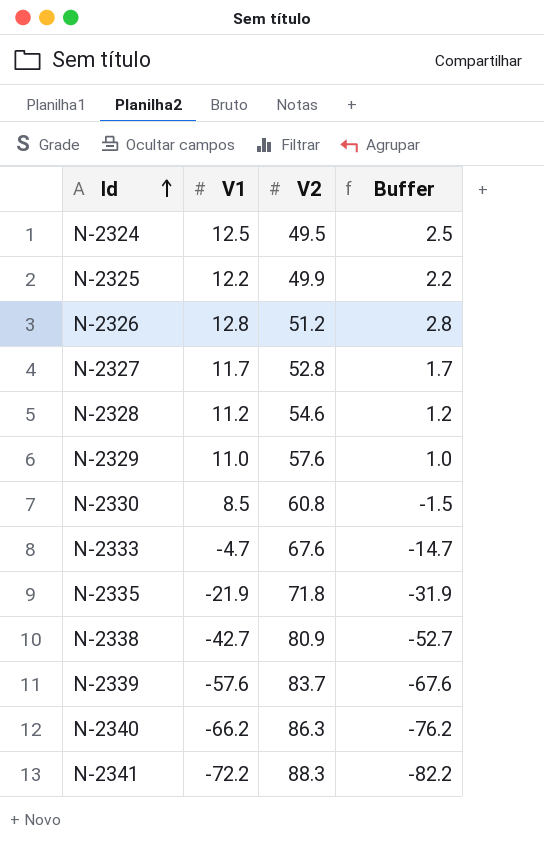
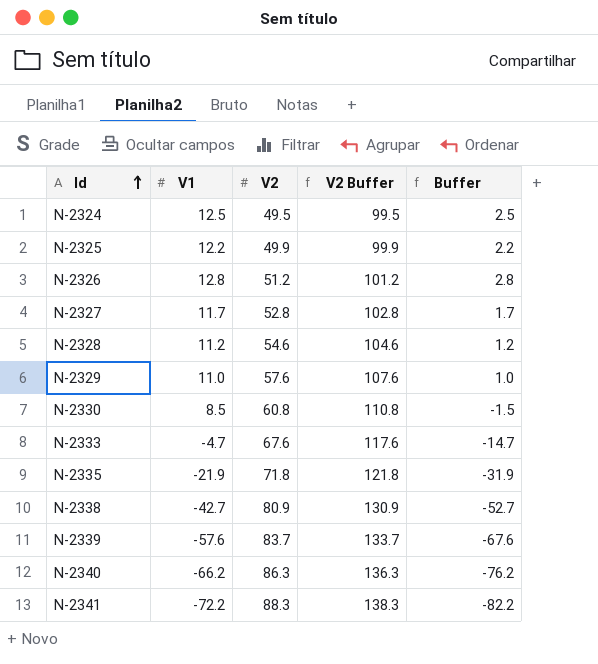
column V2 Buffer | formula: none -> [V2] + 50

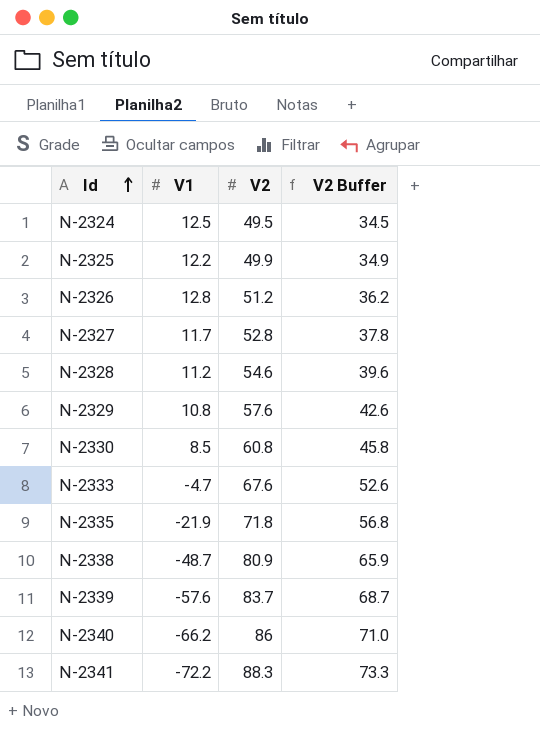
column Buffer | formula: [V1] - 10 -> none
column V2 Buffer | formula: [V2] + 50 -> [V2] - 15
N-2329 | V1: 11.0 -> 10.8
N-2338 | V1: -42.7 -> -48.7
N-2340 | V2: 86.3 -> 86

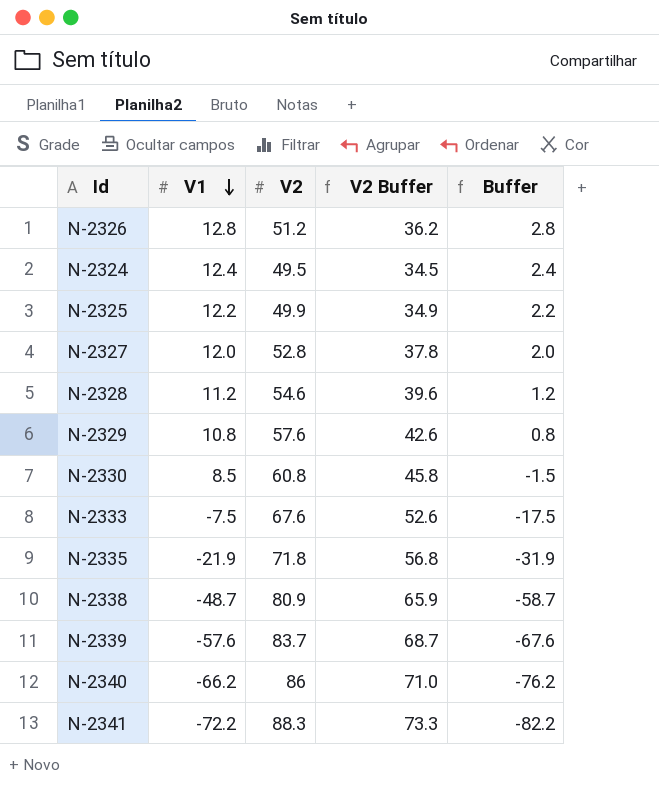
row order: Id ascending -> V1 descending
column Buffer | formula: none -> [V1] - 10
N-2324 | V1: 12.5 -> 12.4
N-2327 | V1: 11.7 -> 12.0
N-2333 | V1: -4.7 -> -7.5

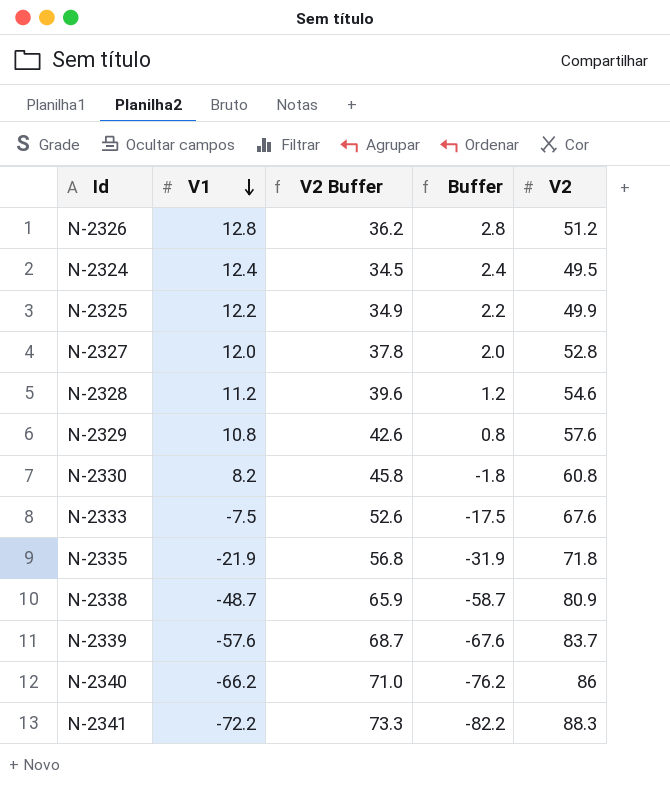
column V2 | position: 3 -> 5
N-2330 | V1: 8.5 -> 8.2
N-2330 | Buffer: -1.5 -> -1.8

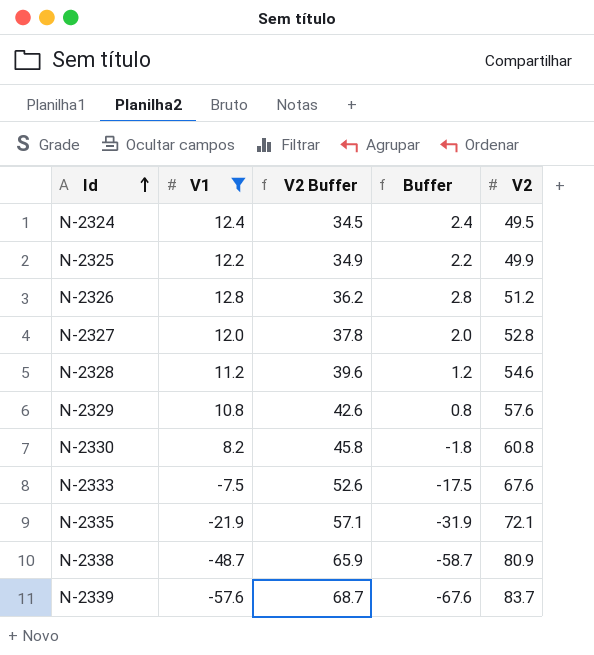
filter: none -> V1 >= -57.6
row order: V1 descending -> Id ascending
N-2335 | V2 Buffer: 56.8 -> 57.1
N-2335 | V2: 71.8 -> 72.1

